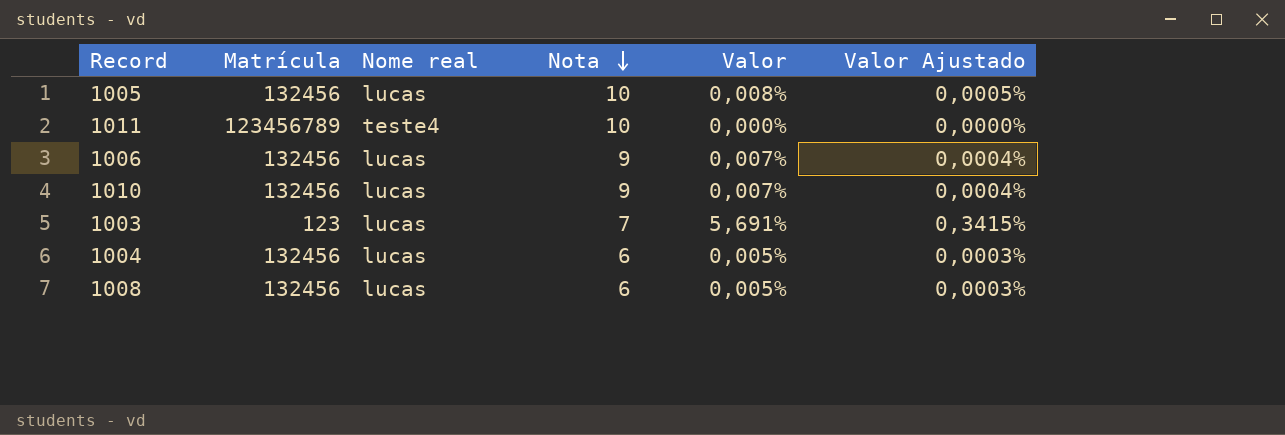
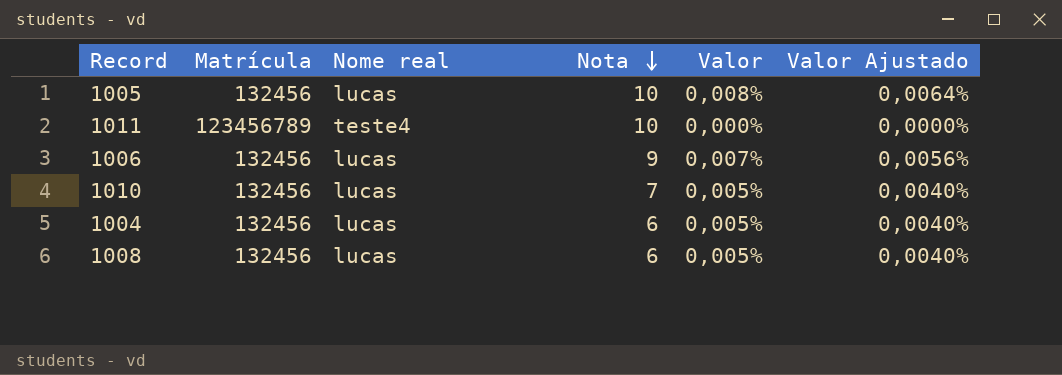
column Valor Ajustado | formula: [Valor] * 0,06 -> [Valor] * 0,8
row 1003: 123 | lucas | 7 | 5,691% | 0,3415% -> none
1010 | Nota: 9 -> 7
1010 | Valor: 0,007% -> 0,005%

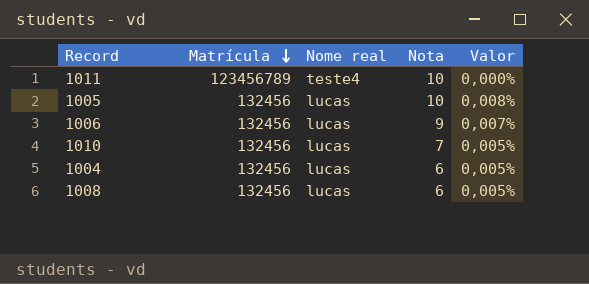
row order: Nota descending -> Matrícula descending
column Valor Ajustado | formula: [Valor] * 0,8 -> none

